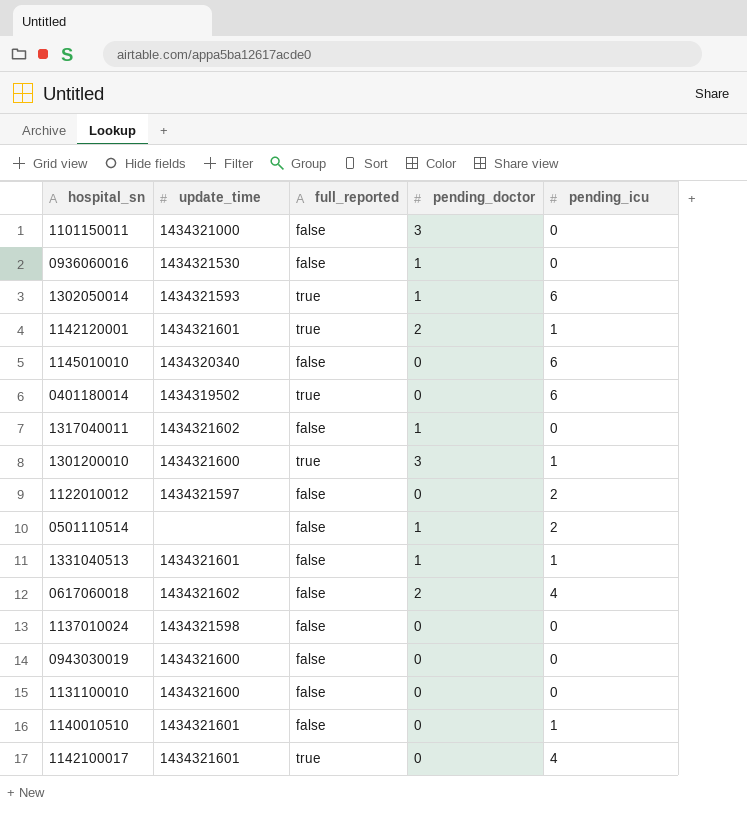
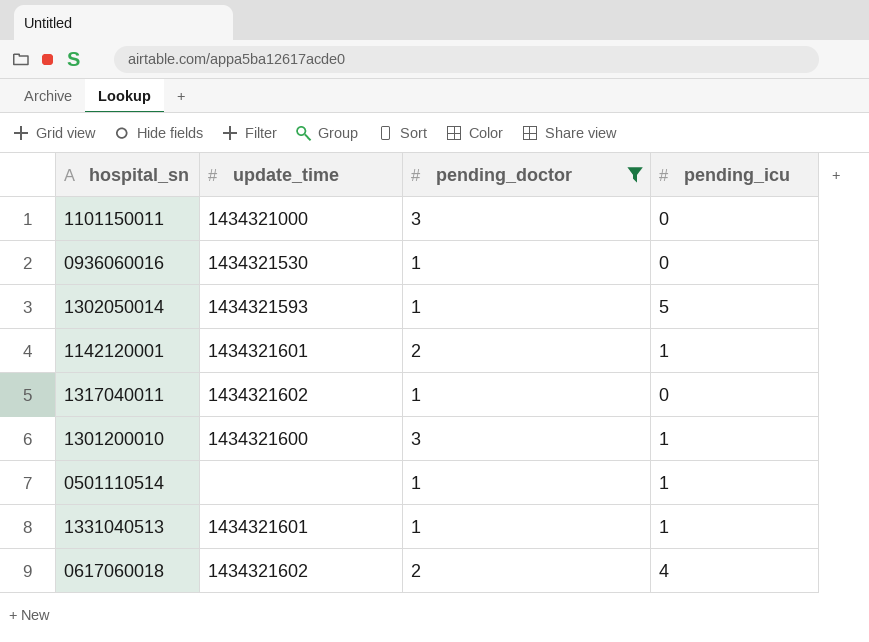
filter: none -> pending_doctor != 0
column full_reported | position: 3 -> none
1302050014 | pending_icu: 6 -> 5
0501110514 | pending_icu: 2 -> 1

